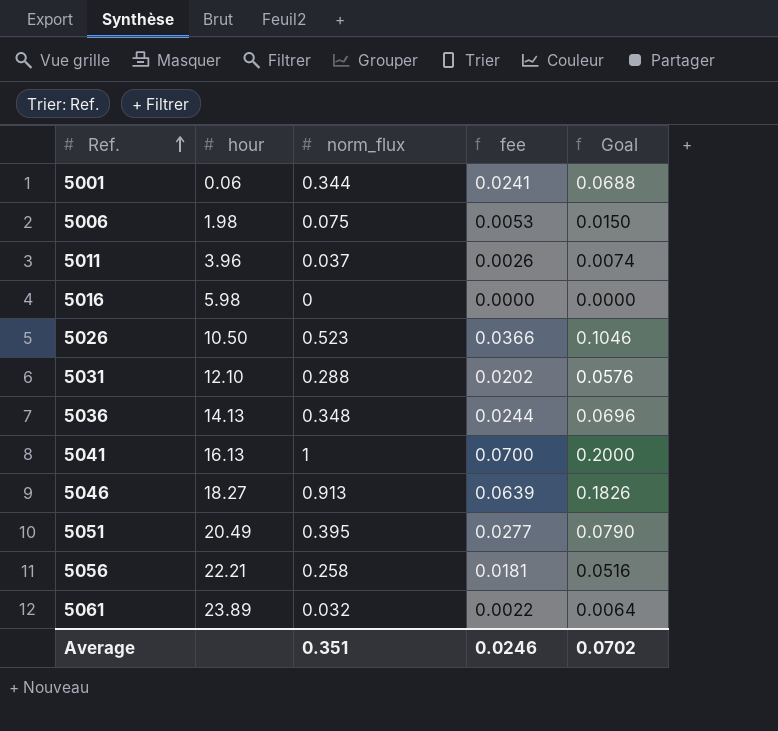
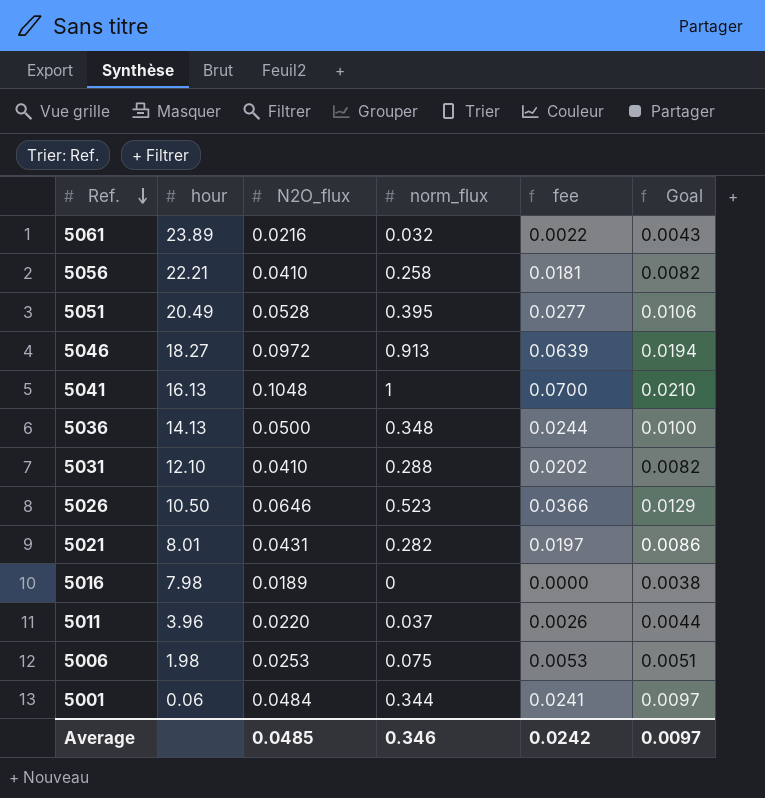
row order: Ref. ascending -> Ref. descending
column N2O_flux | position: none -> 3
column Goal | formula: [norm_flux] * 0.2 -> [N2O_flux] * 0.2
row 5021: none -> 8.01 | 0.0431 | 0.282 | 0.0197 | 0.0086
5016 | hour: 5.98 -> 7.98
Average | norm_flux: 0.351 -> 0.346
Average | fee: 0.0246 -> 0.0242
Average | Goal: 0.0702 -> 0.0097

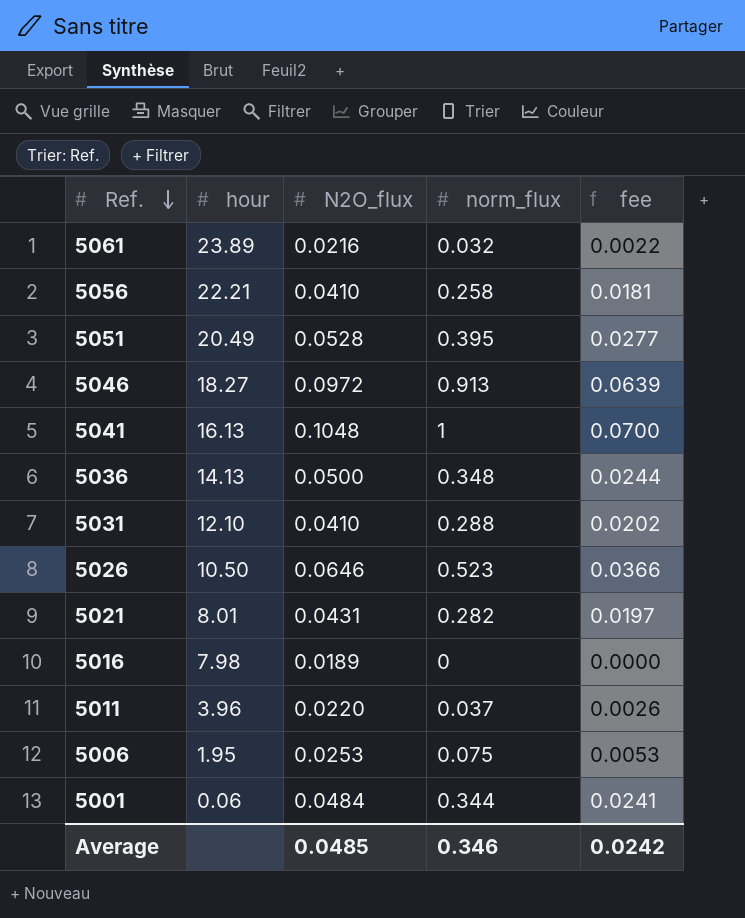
column Goal | formula: [N2O_flux] * 0.2 -> none
5006 | hour: 1.98 -> 1.95

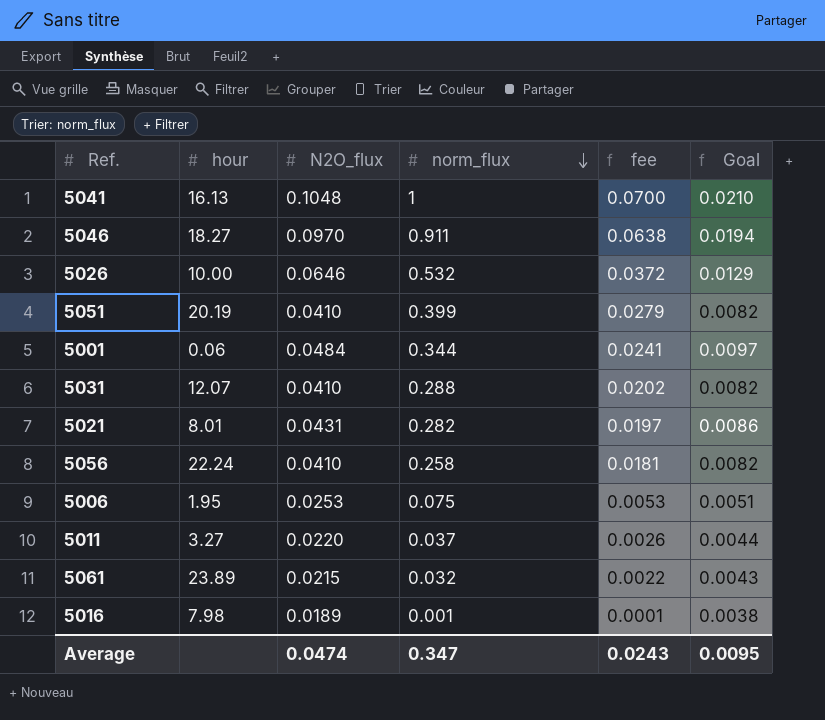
row order: Ref. descending -> norm_flux descending
column Goal | formula: none -> [N2O_flux] * 0.2
row 5036: 14.13 | 0.0500 | 0.348 | 0.0244 -> none
5046 | N2O_flux: 0.0972 -> 0.0970
5046 | norm_flux: 0.913 -> 0.911
5046 | fee: 0.0639 -> 0.0638
5026 | hour: 10.50 -> 10.00
5026 | norm_flux: 0.523 -> 0.532
5026 | fee: 0.0366 -> 0.0372
5051 | hour: 20.49 -> 20.19
5051 | N2O_flux: 0.0528 -> 0.0410
5051 | norm_flux: 0.395 -> 0.399
5051 | fee: 0.0277 -> 0.0279
5031 | hour: 12.10 -> 12.07
5056 | hour: 22.21 -> 22.24
5011 | hour: 3.96 -> 3.27
5061 | N2O_flux: 0.0216 -> 0.0215
5016 | norm_flux: 0 -> 0.001
5016 | fee: 0.0000 -> 0.0001
Average | N2O_flux: 0.0485 -> 0.0474
Average | norm_flux: 0.346 -> 0.347
Average | fee: 0.0242 -> 0.0243

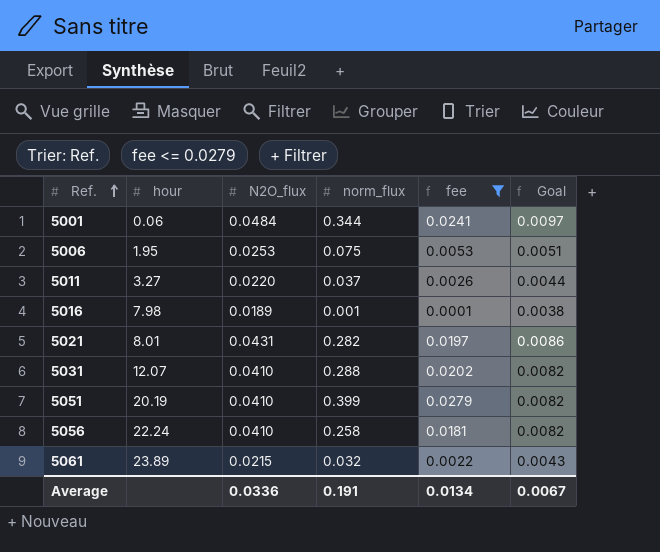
filter: none -> fee <= 0.0279
row order: norm_flux descending -> Ref. ascending
Average | N2O_flux: 0.0474 -> 0.0336
Average | norm_flux: 0.347 -> 0.191
Average | fee: 0.0243 -> 0.0134
Average | Goal: 0.0095 -> 0.0067

